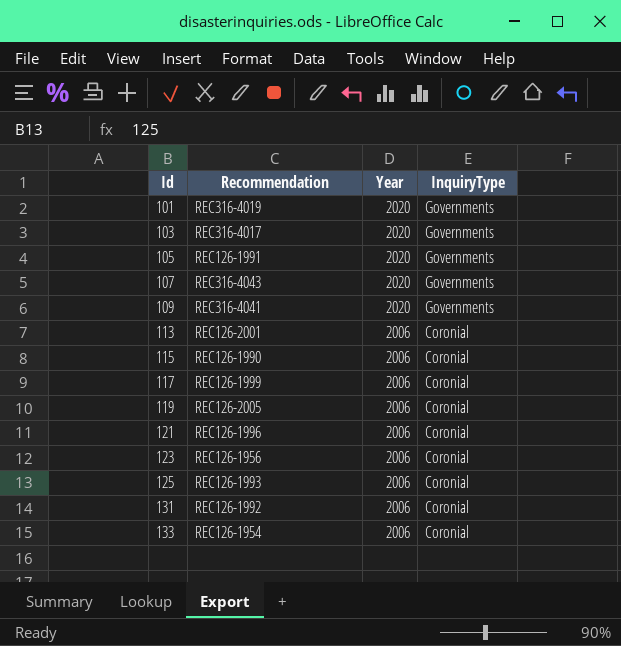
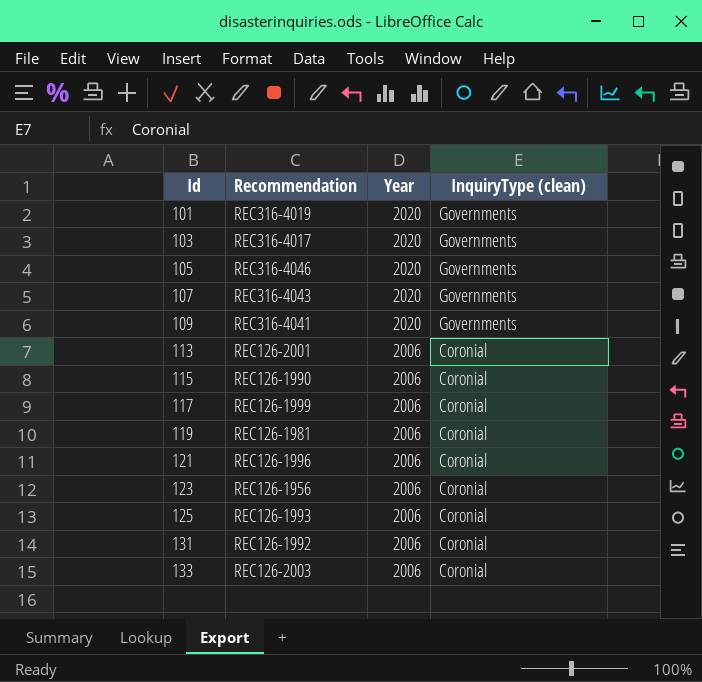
column name: InquiryType -> InquiryType (clean)
105 | Recommendation: REC126-1991 -> REC316-4046
119 | Recommendation: REC126-2005 -> REC126-1981
133 | Recommendation: REC126-1954 -> REC126-2003

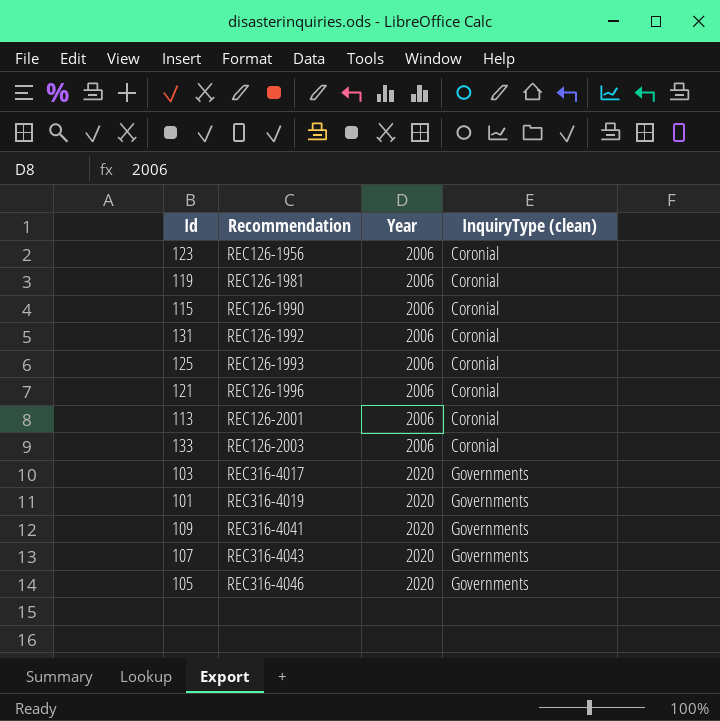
row order: Id ascending -> Recommendation ascending
row 117: REC126-1999 | 2006 | Coronial -> none

